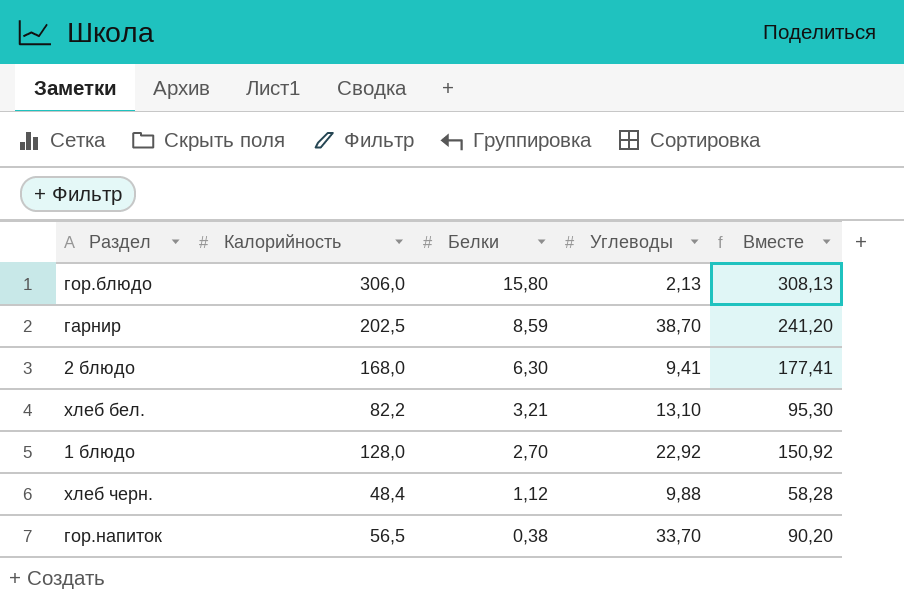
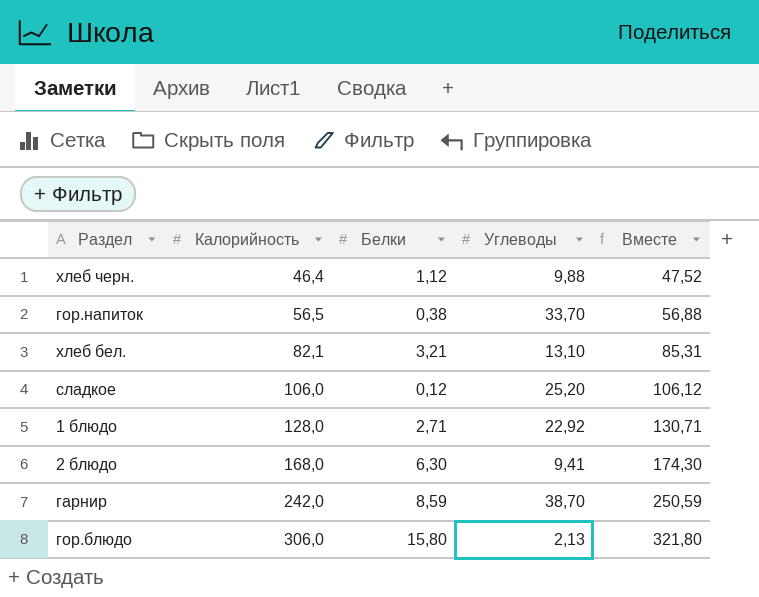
row order: Белки descending -> Калорийность ascending
column Вместе | formula: [Калорийность] + [Углеводы] -> [Калорийность] + [Белки]
хлеб черн. | Калорийность: 48,4 -> 46,4
хлеб бел. | Калорийность: 82,2 -> 82,1
row сладкое: none -> 106,0 | 0,12 | 25,20 | 106,12
1 блюдо | Белки: 2,70 -> 2,71
гарнир | Калорийность: 202,5 -> 242,0

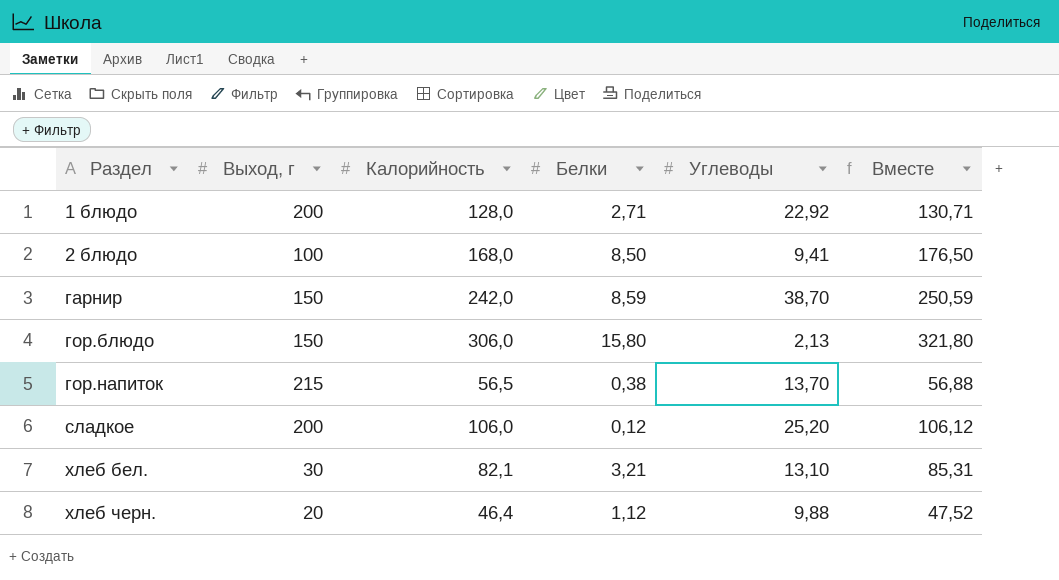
row order: Калорийность ascending -> Раздел ascending
column Выход, г | position: none -> 2
2 блюдо | Белки: 6,30 -> 8,50
2 блюдо | Вместе: 174,30 -> 176,50
гор.напиток | Углеводы: 33,70 -> 13,70

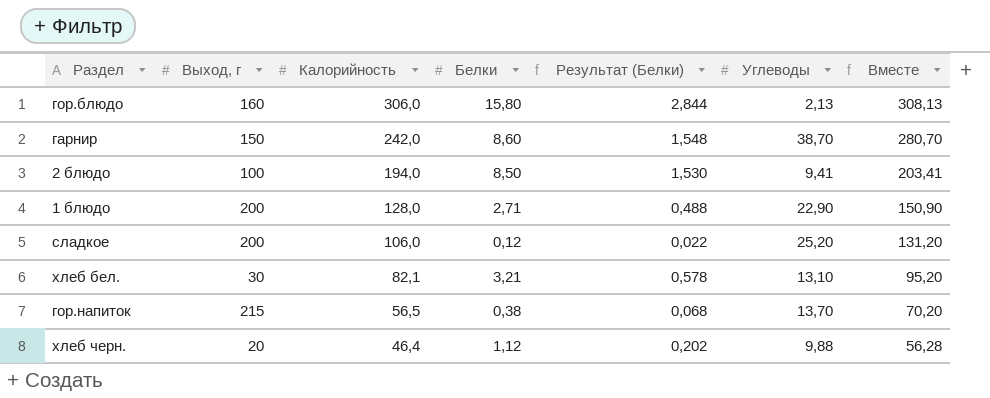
row order: Раздел ascending -> Калорийность descending
column Результат (Белки) | formula: none -> [Белки] * 0,18
column Вместе | formula: [Калорийность] + [Белки] -> [Калорийность] + [Углеводы]
гор.блюдо | Выход, г: 150 -> 160
гарнир | Белки: 8,59 -> 8,60
2 блюдо | Калорийность: 168,0 -> 194,0
1 блюдо | Углеводы: 22,92 -> 22,90

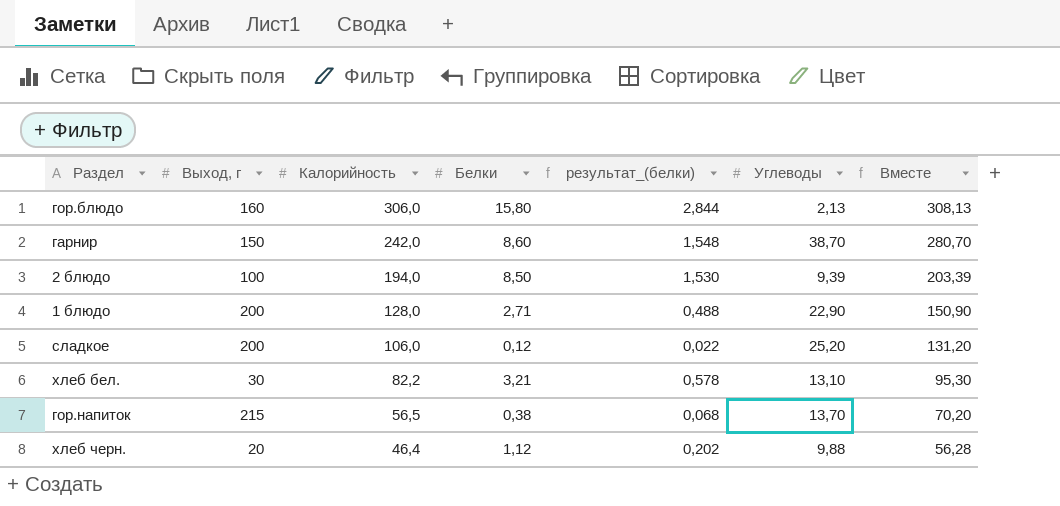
column name: Результат (Белки) -> результат_(белки)
2 блюдо | Углеводы: 9,41 -> 9,39
2 блюдо | Вместе: 203,41 -> 203,39
хлеб бел. | Калорийность: 82,1 -> 82,2
хлеб бел. | Вместе: 95,20 -> 95,30

